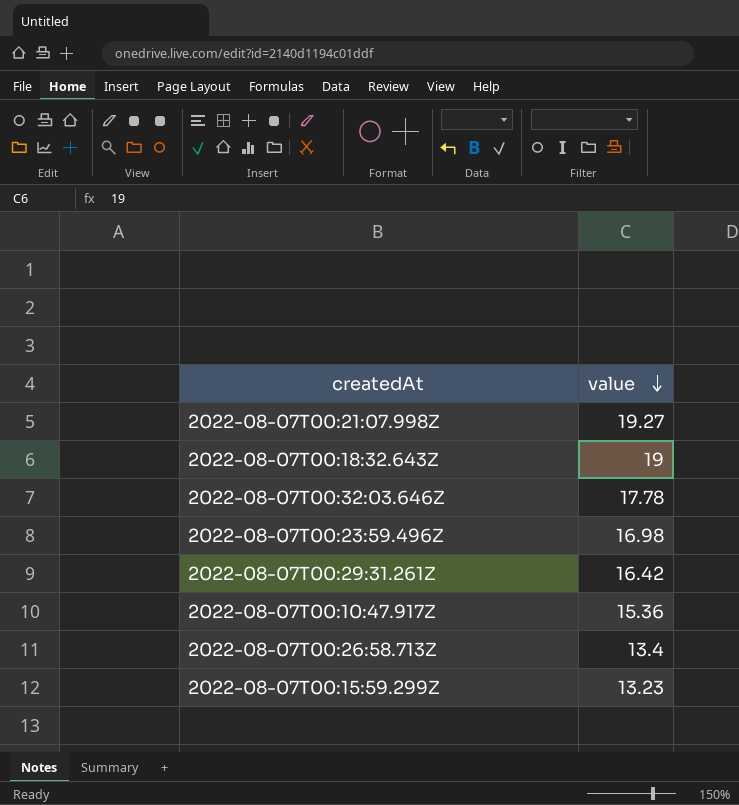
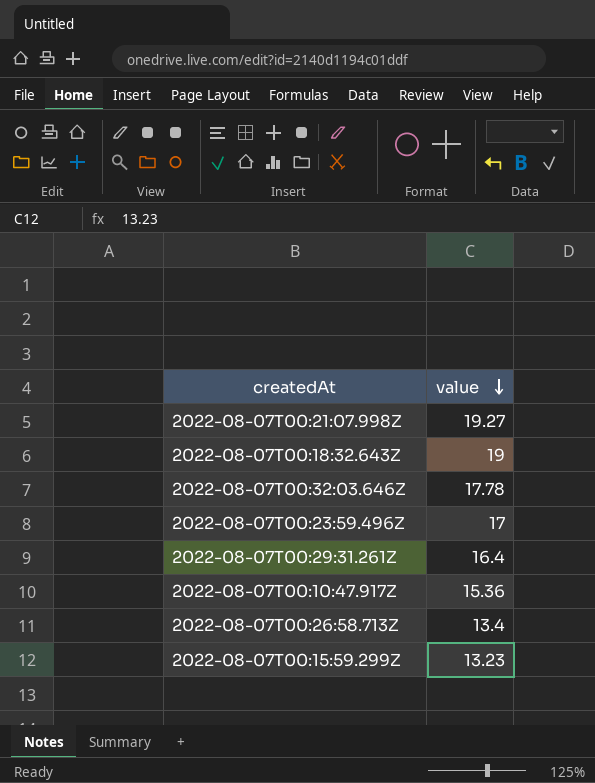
2022-08-07T00:23:59.496Z | value: 16.98 -> 17
2022-08-07T00:29:31.261Z | value: 16.42 -> 16.4

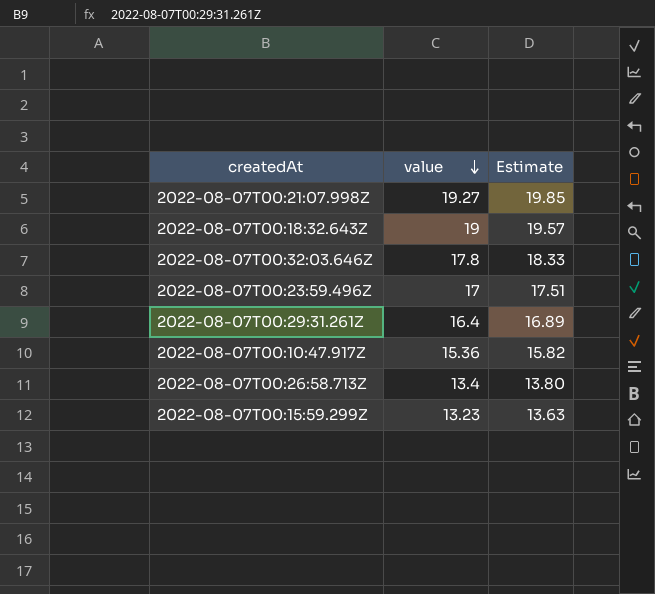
column Estimate | formula: none -> [value] * 1.03
2022-08-07T00:32:03.646Z | value: 17.78 -> 17.8

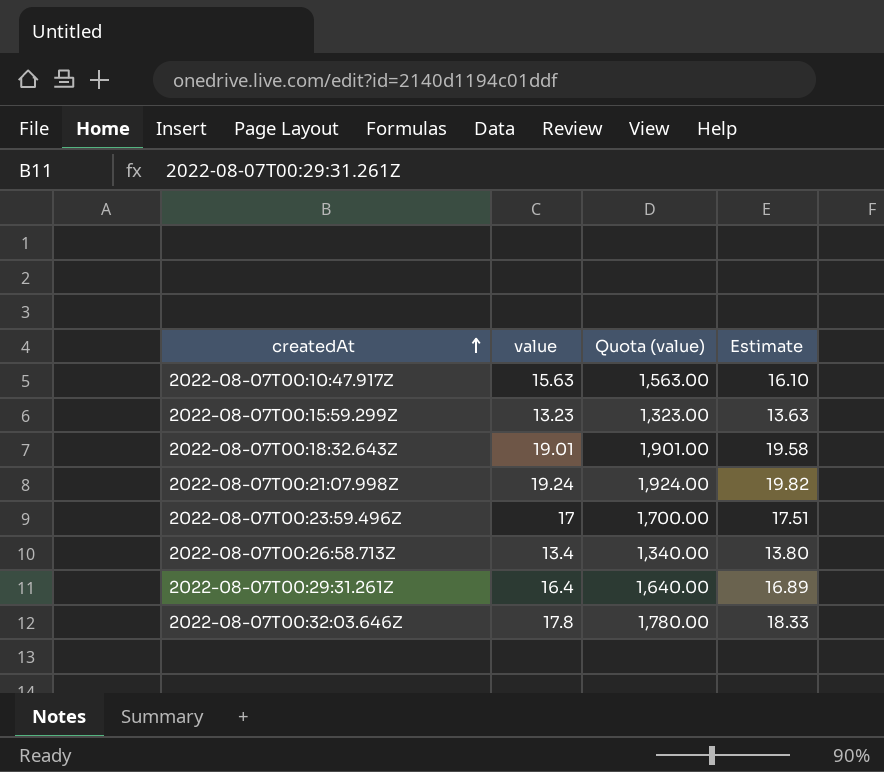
row order: value descending -> createdAt ascending
column Quota (value) | formula: none -> [value] * 100
2022-08-07T00:10:47.917Z | value: 15.36 -> 15.63
2022-08-07T00:10:47.917Z | Estimate: 15.82 -> 16.10
2022-08-07T00:18:32.643Z | value: 19 -> 19.01
2022-08-07T00:18:32.643Z | Estimate: 19.57 -> 19.58
2022-08-07T00:21:07.998Z | value: 19.27 -> 19.24
2022-08-07T00:21:07.998Z | Estimate: 19.85 -> 19.82

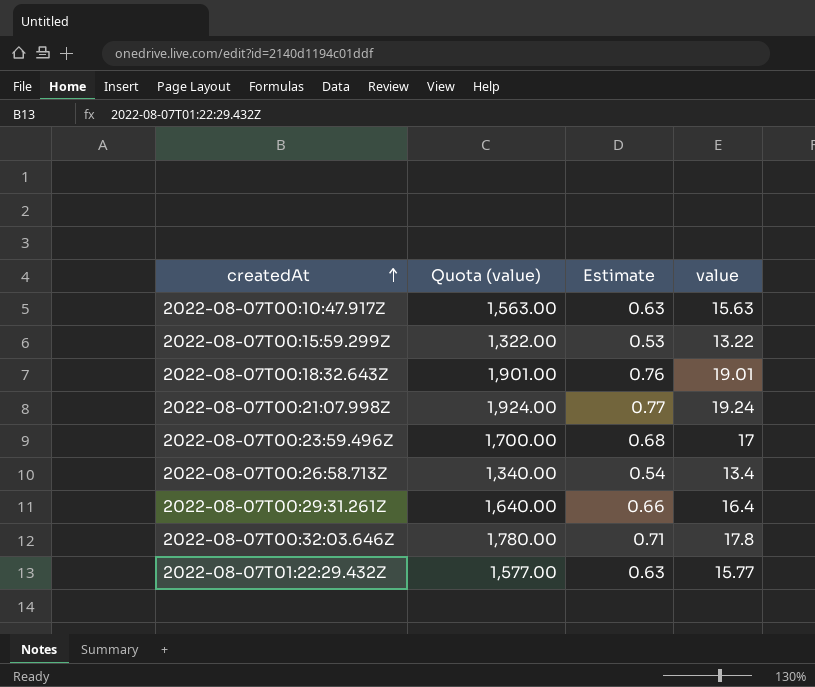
column Estimate | formula: [value] * 1.03 -> [value] * 0.04
column value | position: 2 -> 4
2022-08-07T00:15:59.299Z | Quota (value): 1,323.00 -> 1,322.00
2022-08-07T00:15:59.299Z | value: 13.23 -> 13.22
row 2022-08-07T01:22:29.432Z: none -> 1,577.00 | 0.63 | 15.77

